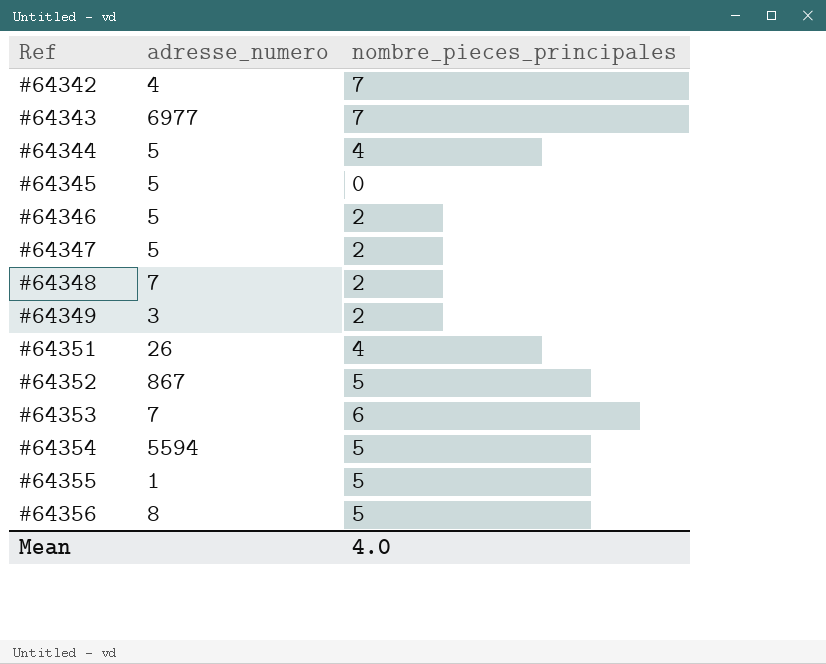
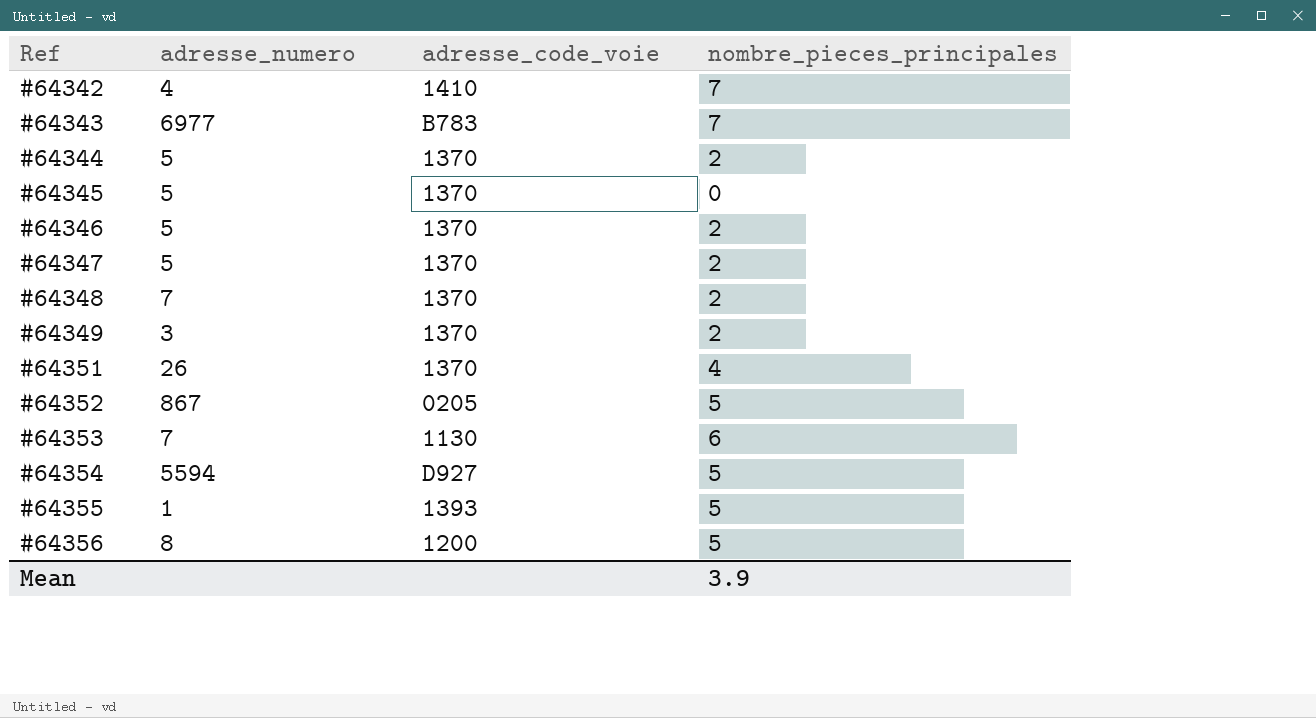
column adresse_code_voie | position: none -> 3
#64344 | nombre_pieces_principales: 4 -> 2
Mean | nombre_pieces_principales: 4.0 -> 3.9

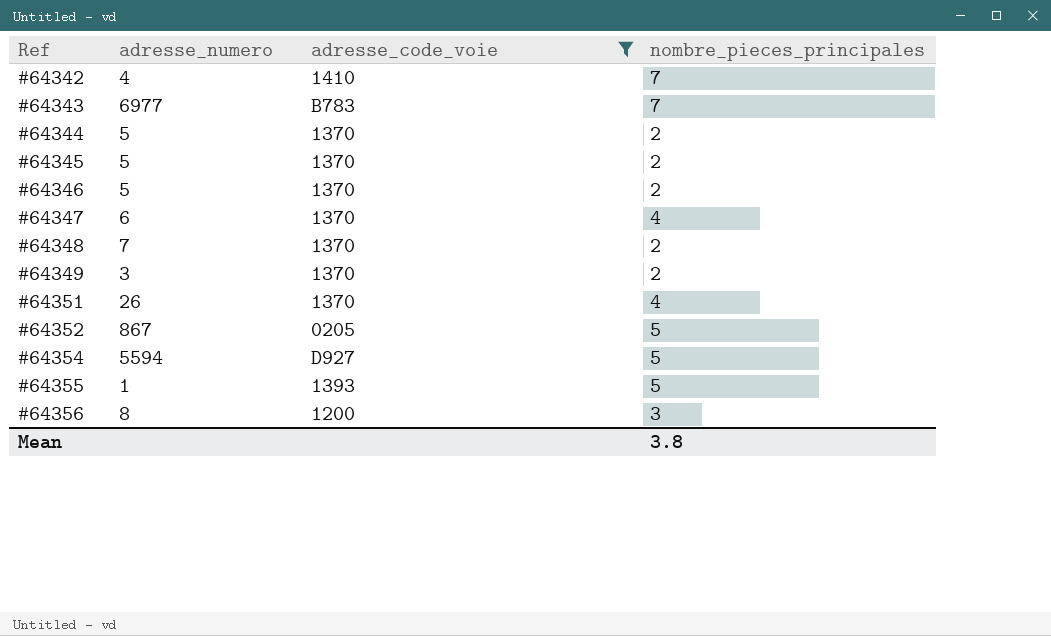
filter: none -> adresse_code_voie != 1130
#64345 | nombre_pieces_principales: 0 -> 2
#64347 | adresse_numero: 5 -> 6
#64347 | nombre_pieces_principales: 2 -> 4
#64356 | nombre_pieces_principales: 5 -> 3
Mean | nombre_pieces_principales: 3.9 -> 3.8

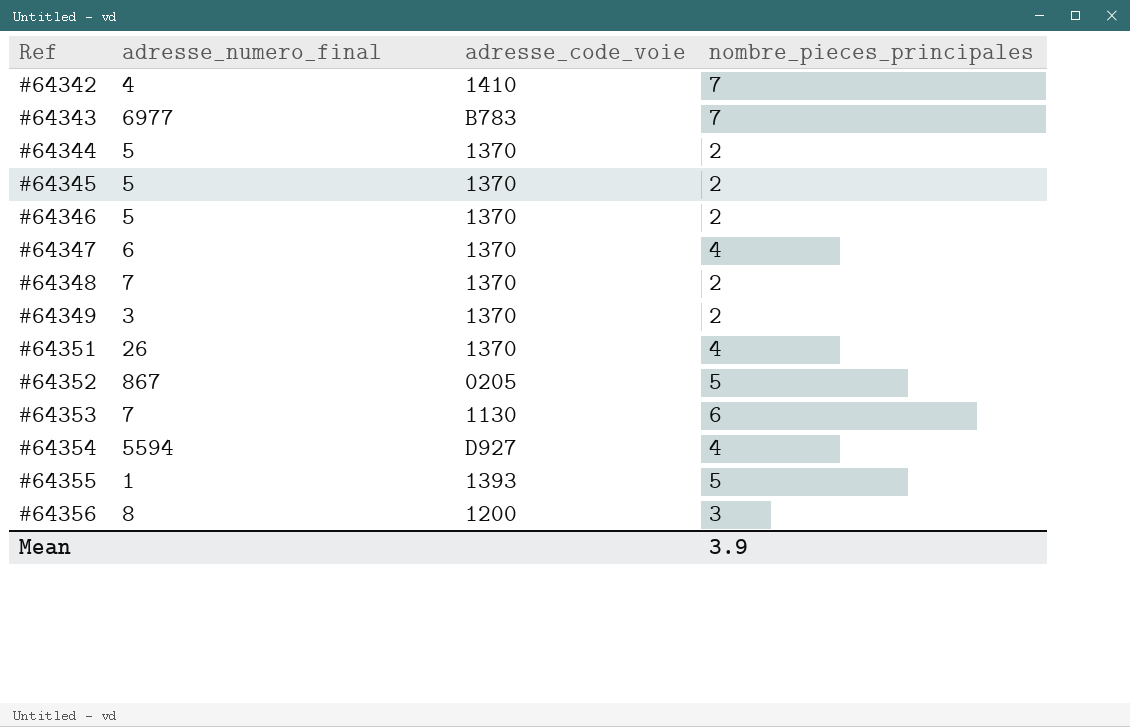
filter: adresse_code_voie != 1130 -> none
column name: adresse_numero -> adresse_numero_final
#64354 | nombre_pieces_principales: 5 -> 4
Mean | nombre_pieces_principales: 3.8 -> 3.9

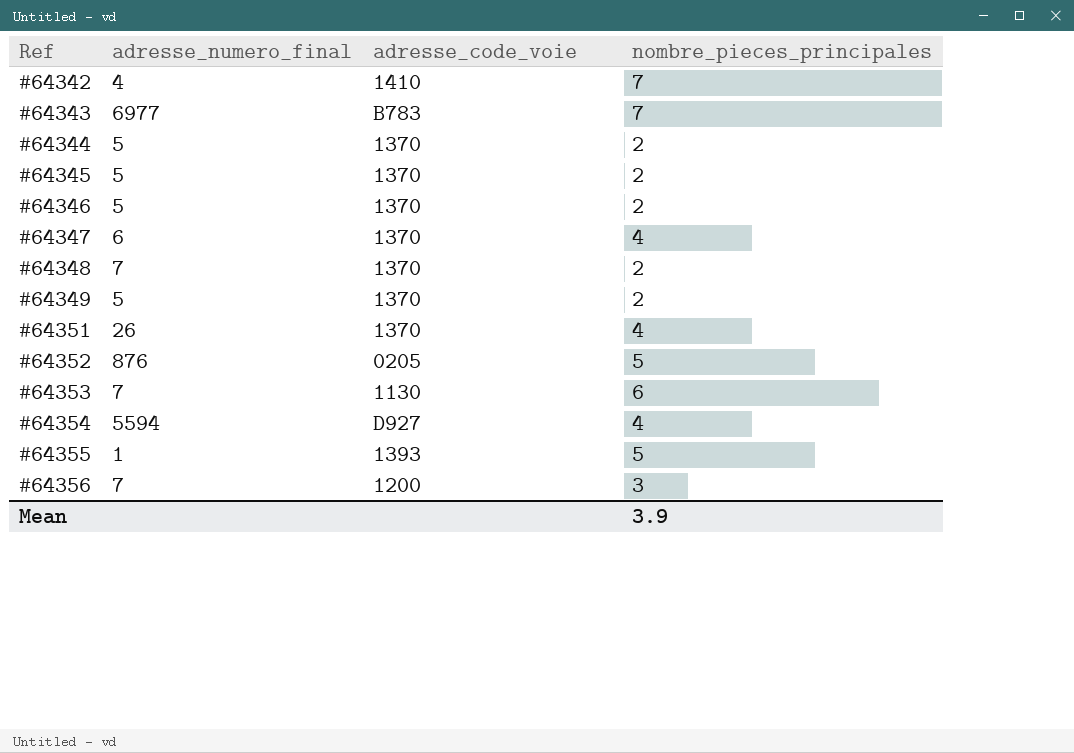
#64349 | adresse_numero_final: 3 -> 5
#64352 | adresse_numero_final: 867 -> 876
#64356 | adresse_numero_final: 8 -> 7

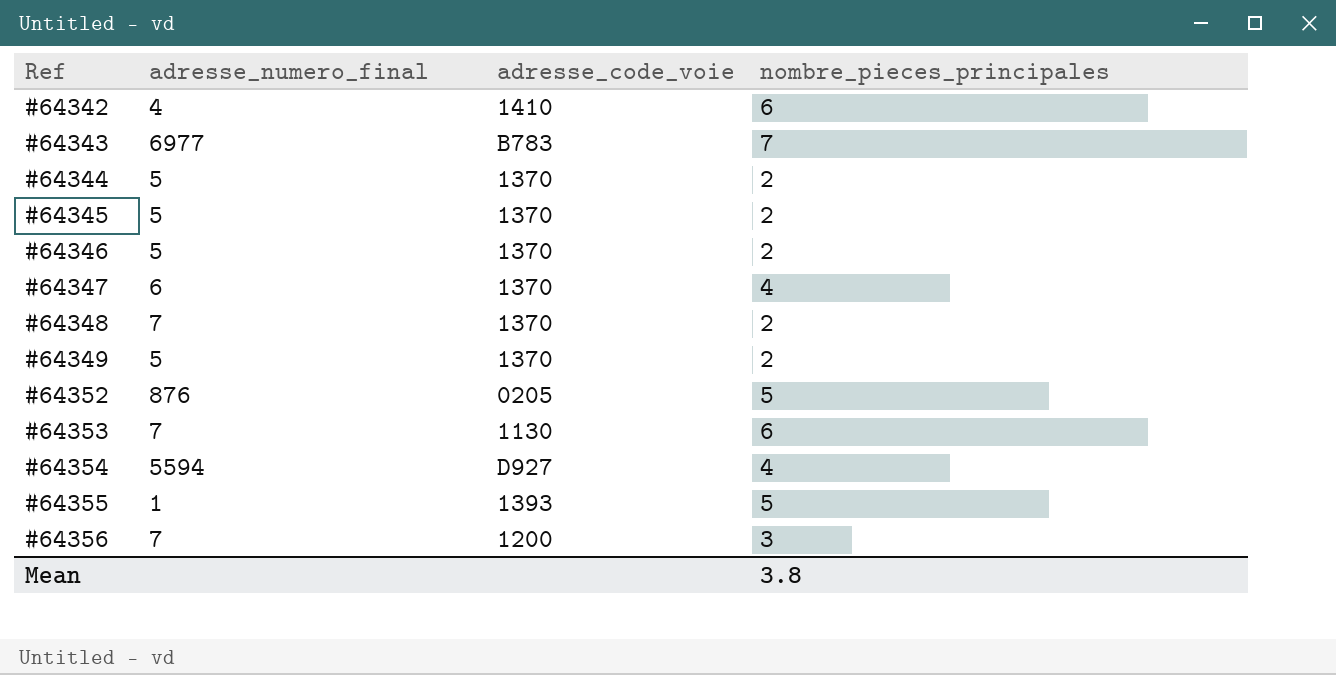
row #64351: 26 | 1370 | 4 -> none
#64342 | nombre_pieces_principales: 7 -> 6
Mean | nombre_pieces_principales: 3.9 -> 3.8

